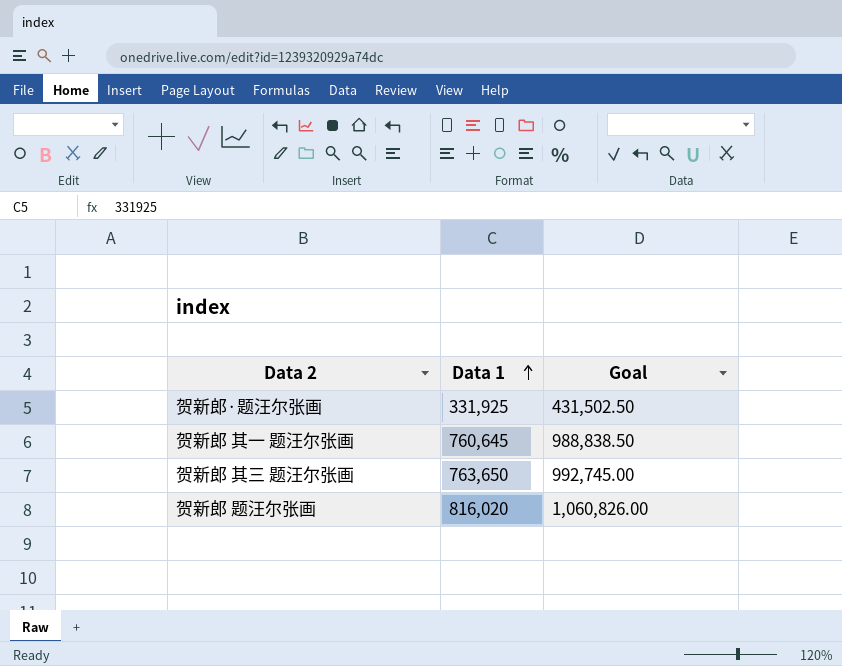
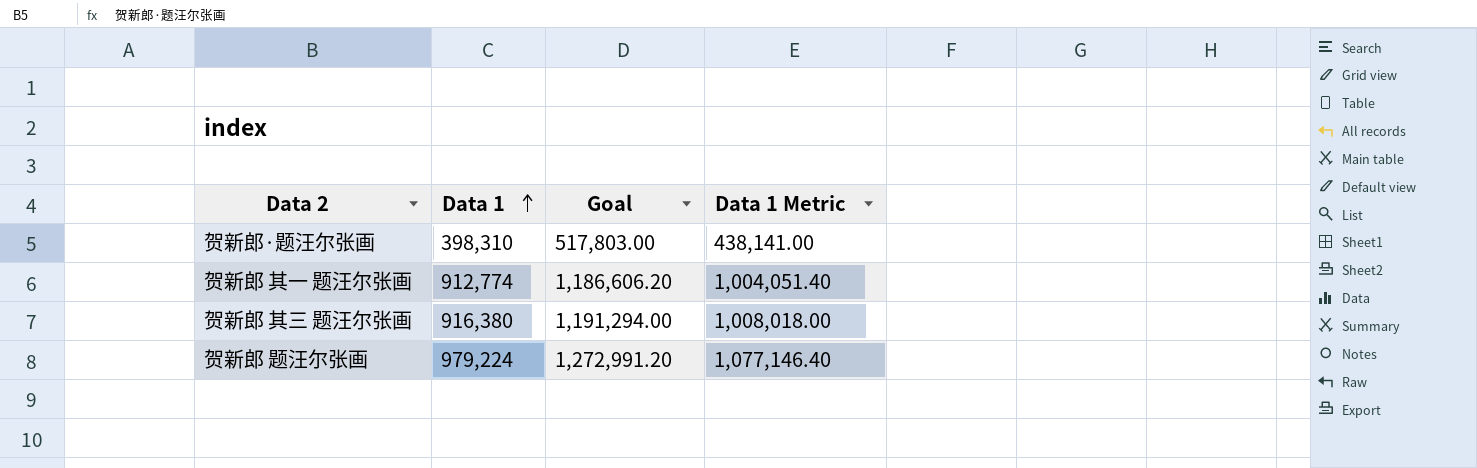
column Data 1 Metric | formula: none -> [Data 1] * 1.1
贺新郎·题汪尔张画 | Data 1: 331,925 -> 398,310
贺新郎·题汪尔张画 | Goal: 431,502.50 -> 517,803.00
贺新郎 其一 题汪尔张画 | Data 1: 760,645 -> 912,774
贺新郎 其一 题汪尔张画 | Goal: 988,838.50 -> 1,186,606.20
贺新郎 其三 题汪尔张画 | Data 1: 763,650 -> 916,380
贺新郎 其三 题汪尔张画 | Goal: 992,745.00 -> 1,191,294.00
贺新郎 题汪尔张画 | Data 1: 816,020 -> 979,224
贺新郎 题汪尔张画 | Goal: 1,060,826.00 -> 1,272,991.20

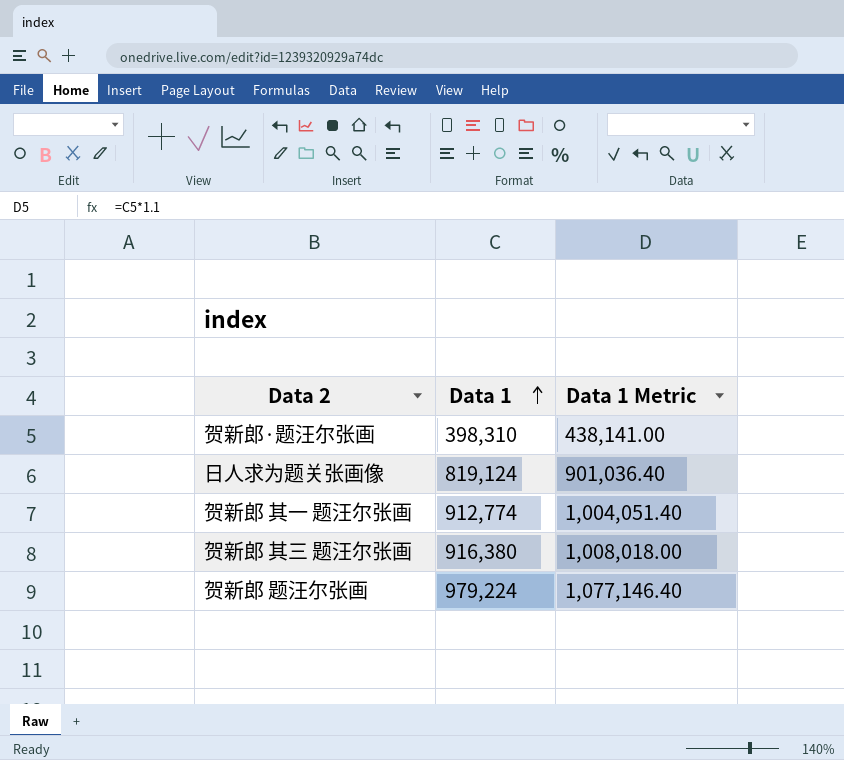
column Goal | formula: [Data 1] * 1.3 -> none
row 日人求为题关张画像: none -> 819,124 | 901,036.40

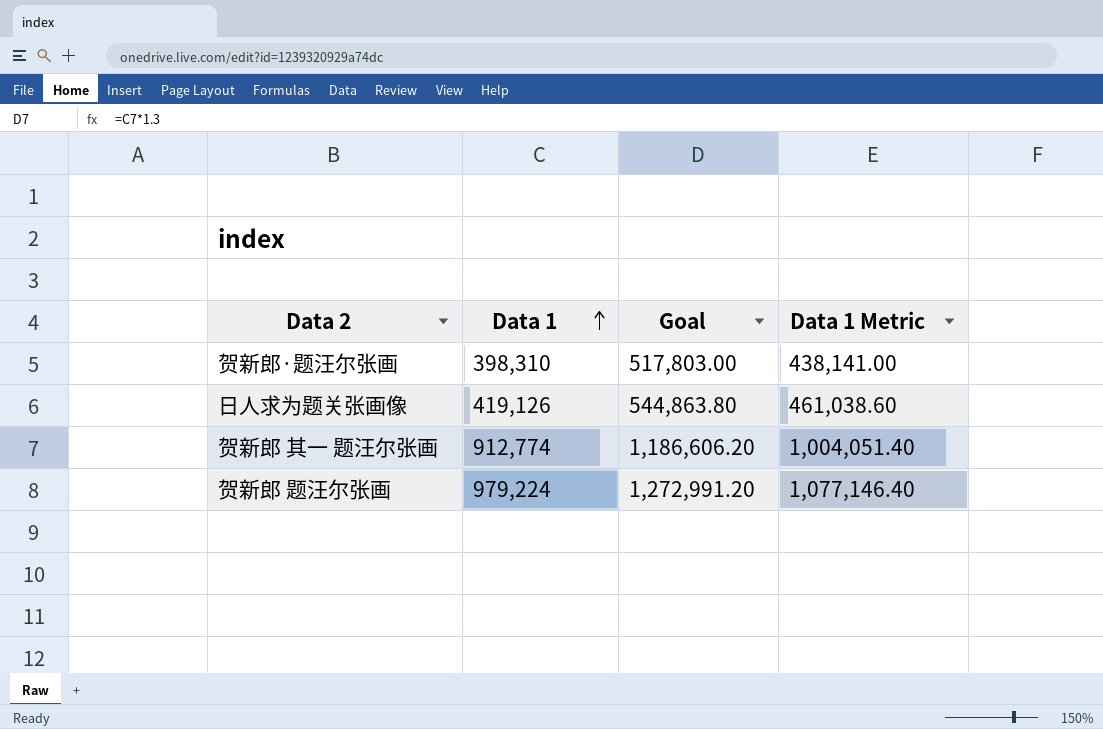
column Goal | formula: none -> [Data 1] * 1.3
row 贺新郎 其三 题汪尔张画: 916,380 | 1,008,018.00 -> none
日人求为题关张画像 | Data 1: 819,124 -> 419,126
日人求为题关张画像 | Data 1 Metric: 901,036.40 -> 461,038.60

